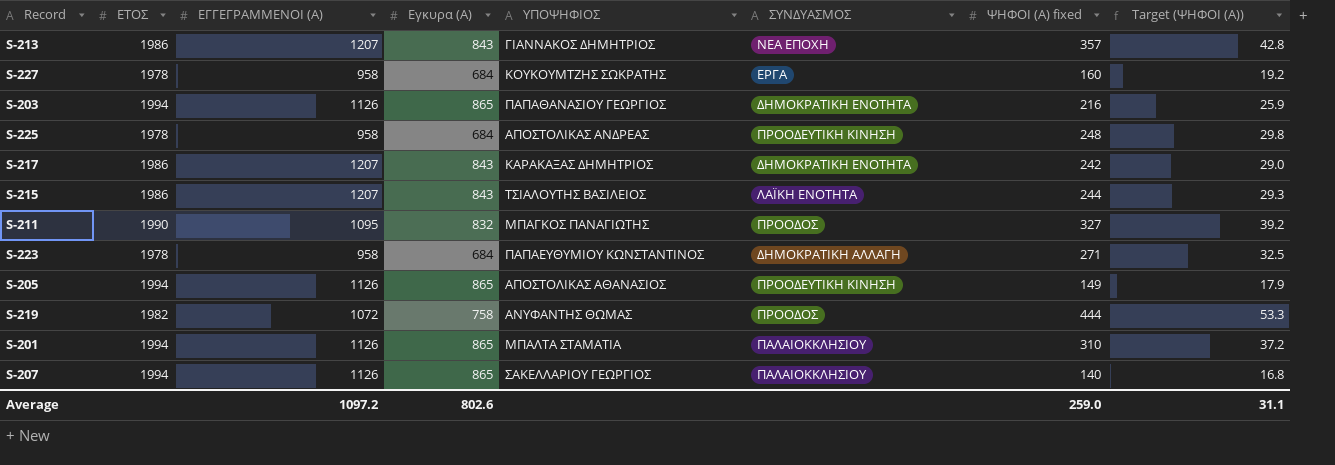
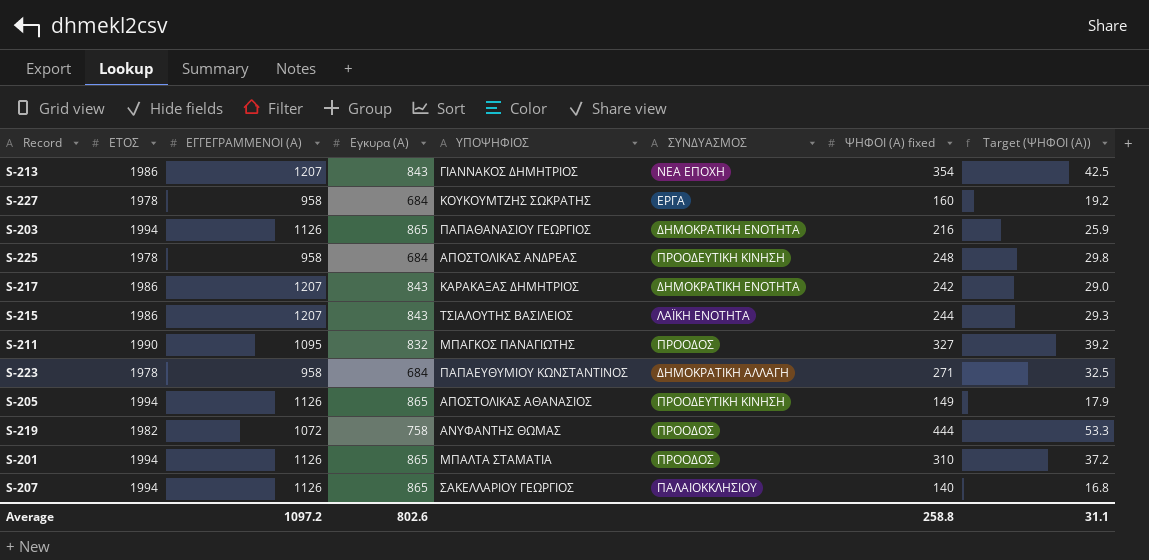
S-213 | ΨΗΦΟΙ (Α) fixed: 357 -> 354
S-213 | Target (ΨΗΦΟΙ (Α)): 42.8 -> 42.5
S-201 | ΣΥΝΔΥΑΣΜΟΣ: ΠΑΛΑΙΟΚΚΛΗΣΙΟΥ -> ΠΡΟΟΔΟΣ
Average | ΨΗΦΟΙ (Α) fixed: 259.0 -> 258.8

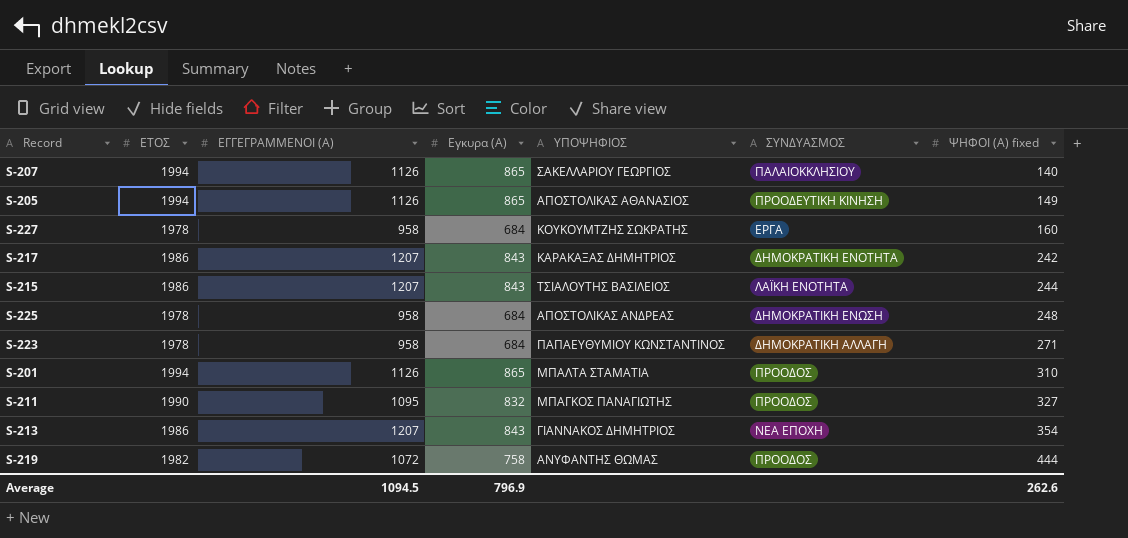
row order: none -> ΨΗΦΟΙ (Α) fixed ascending
column Target (ΨΗΦΟΙ (Α)) | formula: [ΨΗΦΟΙ (Α) fixed] * 0.12 -> none
row S-203: 1994 | 1126 | 865 | ΠΑΠΑΘΑΝΑΣΙΟΥ ΓΕΩΡΓΙΟΣ | ΔΗΜΟΚΡΑΤΙΚΗ ΕΝΟΤΗΤΑ | 216 | 25.9 -> none
S-225 | ΣΥΝΔΥΑΣΜΟΣ: ΠΡΟΟΔΕΥΤΙΚΗ ΚΙΝΗΣΗ -> ΔΗΜΟΚΡΑΤΙΚΗ ΕΝΩΣΗ
Average | ΕΓΓΕΓΡΑΜΜΕΝΟΙ (Α): 1097.2 -> 1094.5
Average | Εγκυρα (Α): 802.6 -> 796.9
Average | ΨΗΦΟΙ (Α) fixed: 258.8 -> 262.6

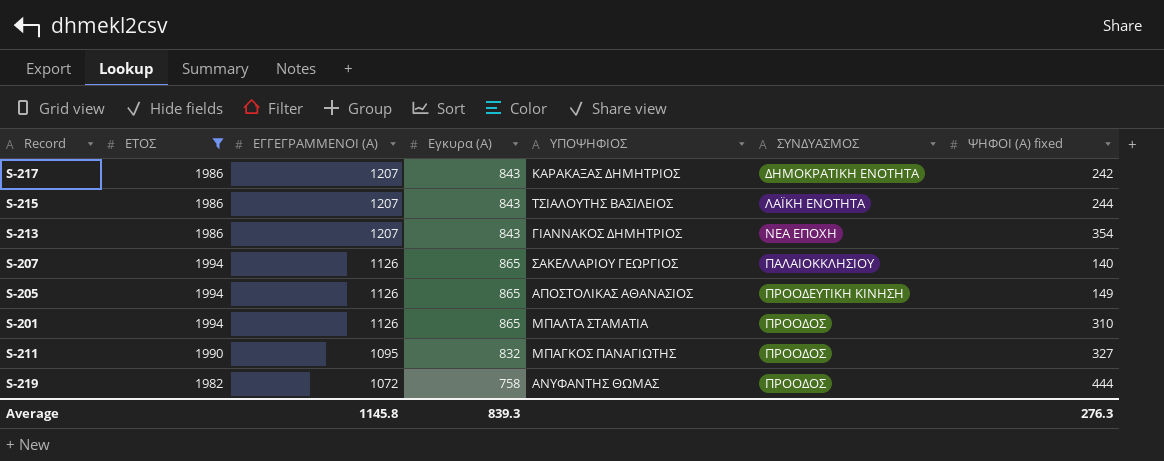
filter: none -> ΕΤΟΣ != 1978
row order: ΨΗΦΟΙ (Α) fixed ascending -> ΕΓΓΕΓΡΑΜΜΕΝΟΙ (Α) descending
Average | ΕΓΓΕΓΡΑΜΜΕΝΟΙ (Α): 1094.5 -> 1145.8
Average | Εγκυρα (Α): 796.9 -> 839.3
Average | ΨΗΦΟΙ (Α) fixed: 262.6 -> 276.3

